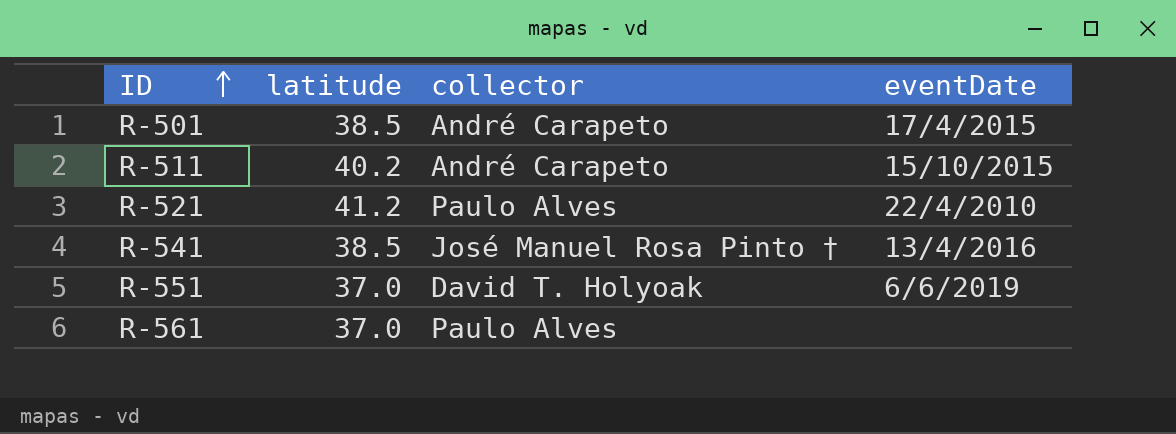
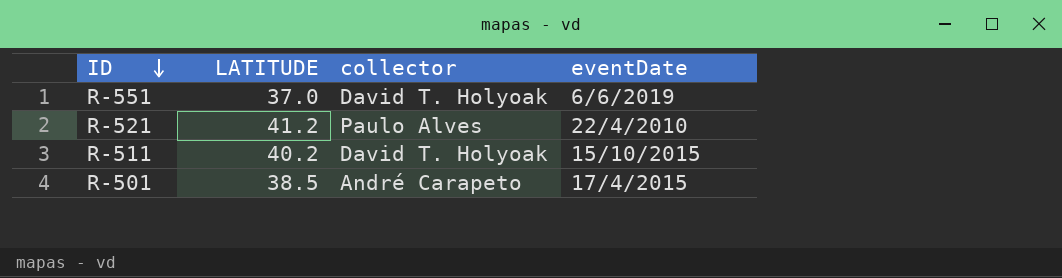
row order: ID ascending -> ID descending
column name: latitude -> LATITUDE
row R-541: 38.5 | José Manuel Rosa Pinto † | 13/4/2016 -> none
row R-561: 37.0 | Paulo Alves | none -> none
R-511 | collector: André Carapeto -> David T. Holyoak

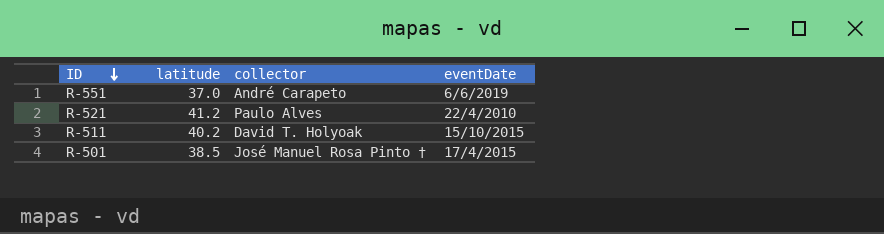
column name: LATITUDE -> latitude
R-551 | collector: David T. Holyoak -> André Carapeto
R-501 | collector: André Carapeto -> José Manuel Rosa Pinto †

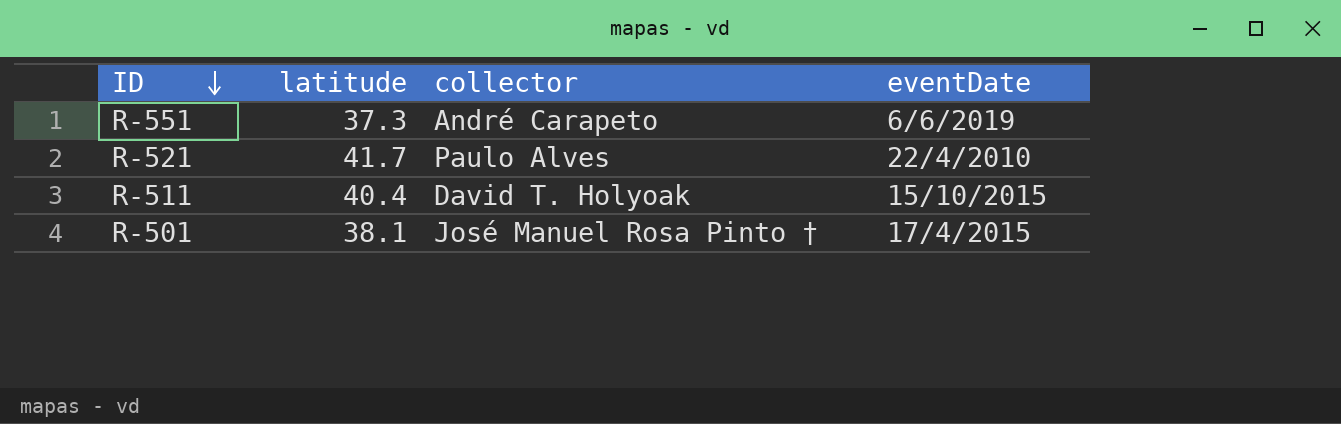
R-551 | latitude: 37.0 -> 37.3
R-521 | latitude: 41.2 -> 41.7
R-511 | latitude: 40.2 -> 40.4
R-501 | latitude: 38.5 -> 38.1

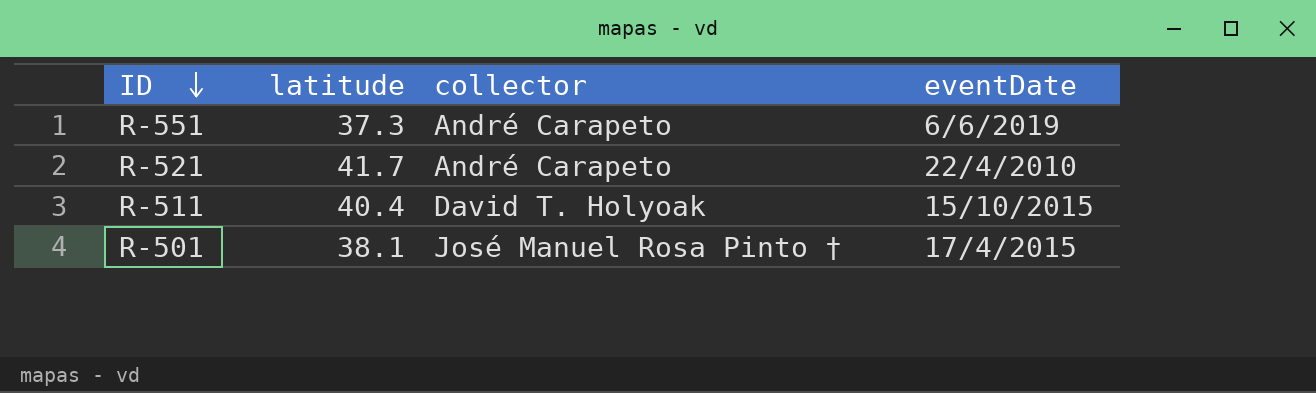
R-521 | collector: Paulo Alves -> André Carapeto

